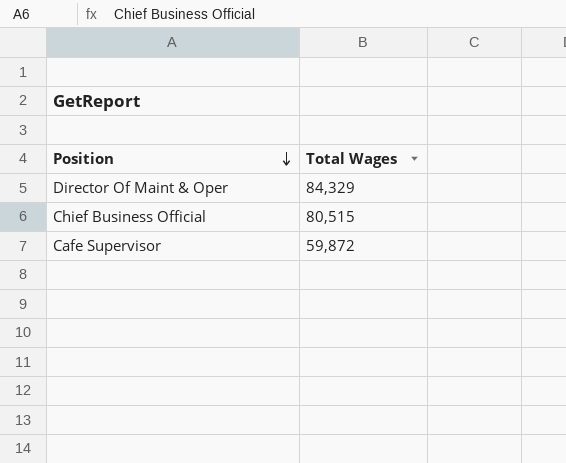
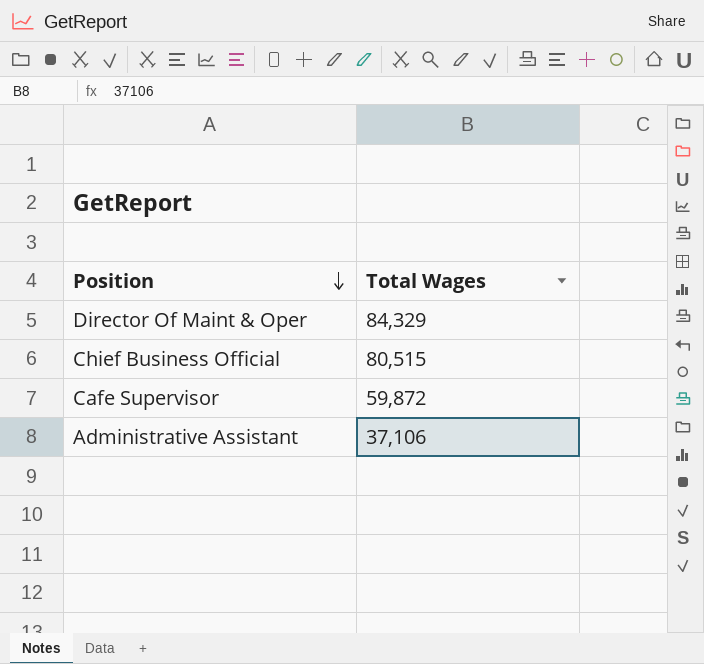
row Administrative Assistant: none -> 37,106

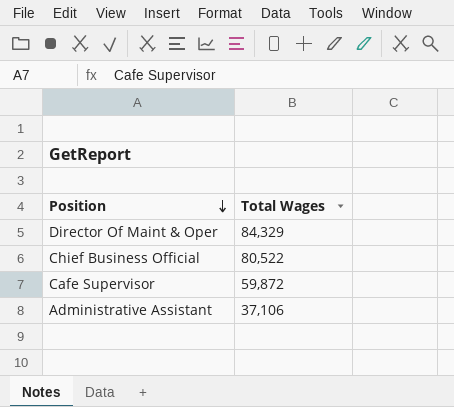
Chief Business Official | Total Wages: 80,515 -> 80,522

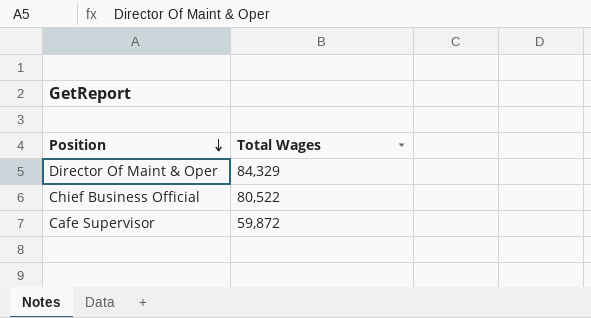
row Administrative Assistant: 37,106 -> none

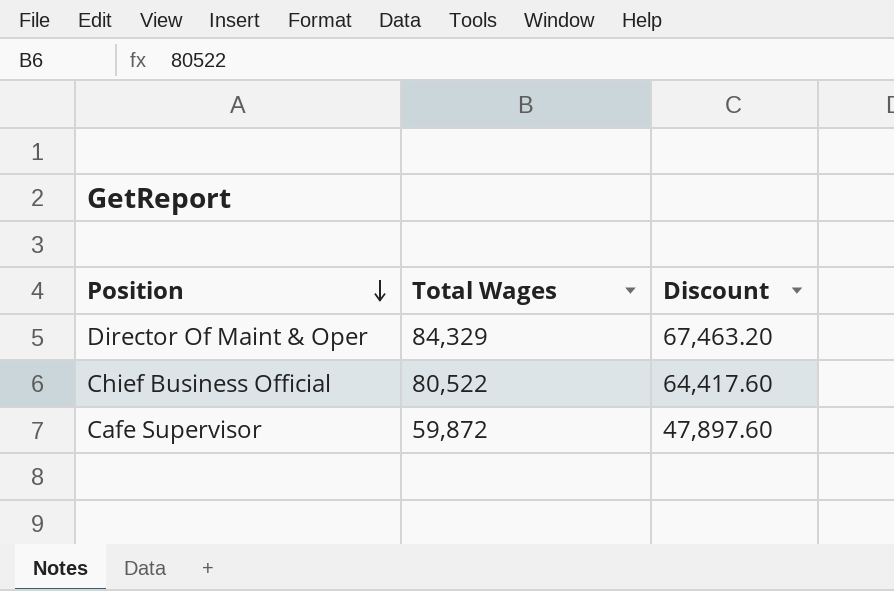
column Discount | formula: none -> [Total Wages] * 0.8

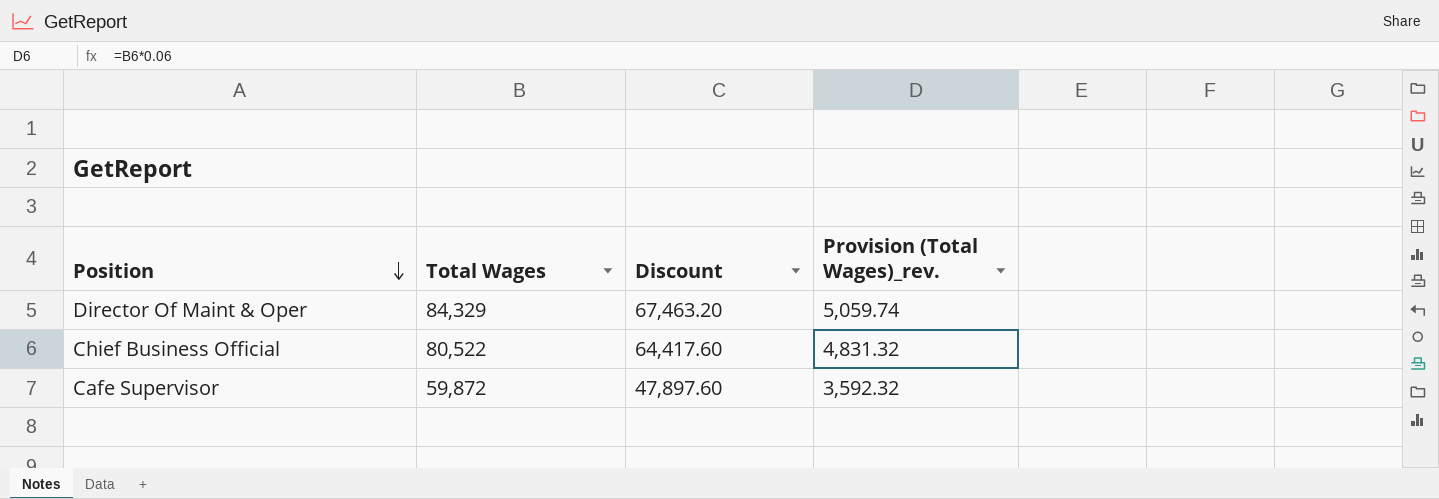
column Provision (Total Wages)_rev. | formula: none -> [Total Wages] * 0.06

